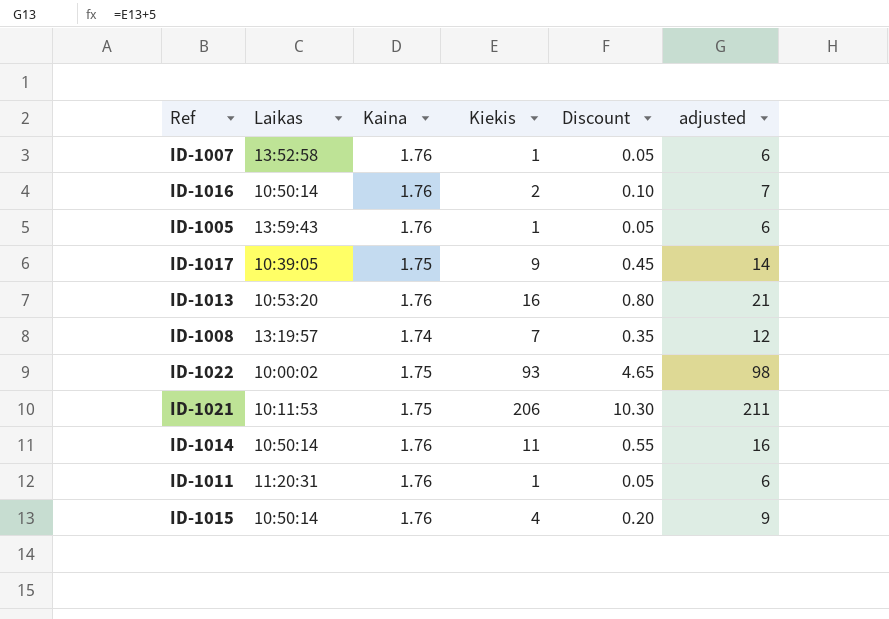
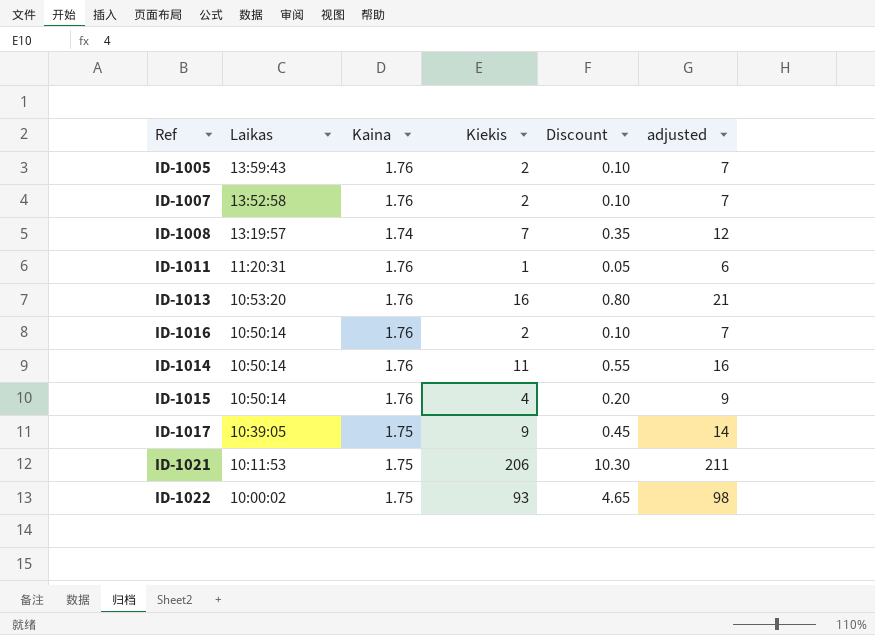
row order: none -> Laikas descending
ID-1005 | Kiekis: 1 -> 2
ID-1005 | Discount: 0.05 -> 0.10
ID-1005 | adjusted: 6 -> 7
ID-1007 | Kiekis: 1 -> 2
ID-1007 | Discount: 0.05 -> 0.10
ID-1007 | adjusted: 6 -> 7

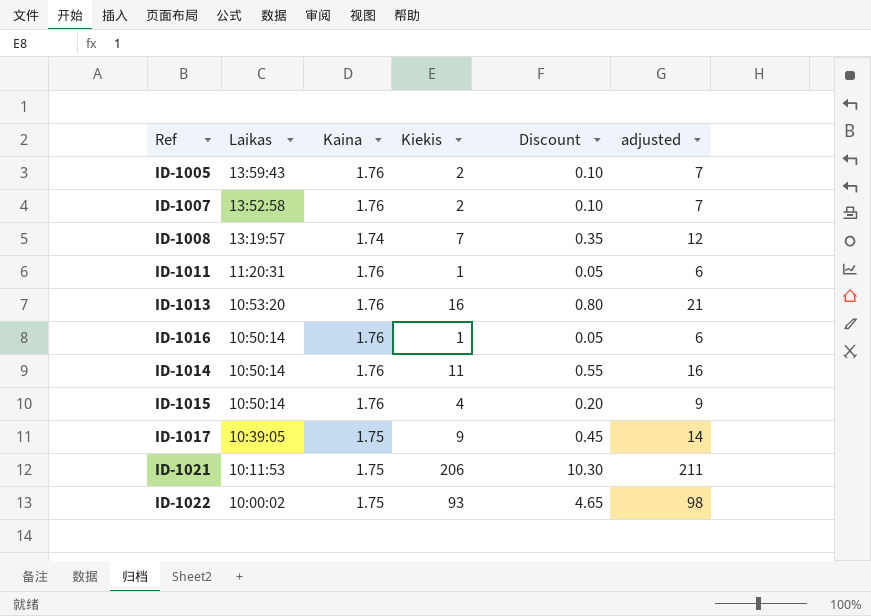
ID-1016 | Kiekis: 2 -> 1
ID-1016 | Discount: 0.10 -> 0.05
ID-1016 | adjusted: 7 -> 6

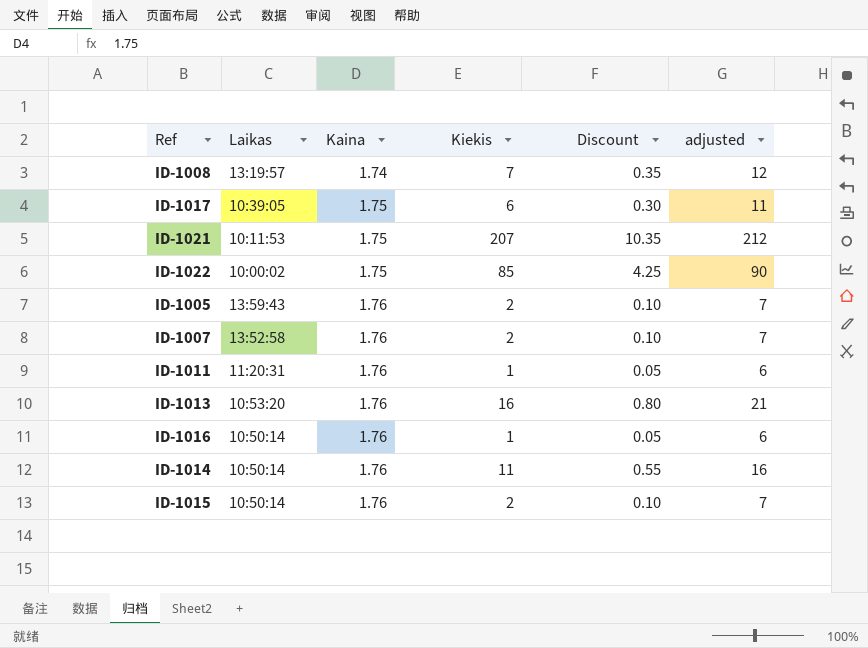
row order: Laikas descending -> Kaina ascending
ID-1017 | Kiekis: 9 -> 6
ID-1017 | Discount: 0.45 -> 0.30
ID-1017 | adjusted: 14 -> 11
ID-1021 | Kiekis: 206 -> 207
ID-1021 | Discount: 10.30 -> 10.35
ID-1021 | adjusted: 211 -> 212
ID-1022 | Kiekis: 93 -> 85
ID-1022 | Discount: 4.65 -> 4.25
ID-1022 | adjusted: 98 -> 90
ID-1015 | Kiekis: 4 -> 2
ID-1015 | Discount: 0.20 -> 0.10
ID-1015 | adjusted: 9 -> 7

